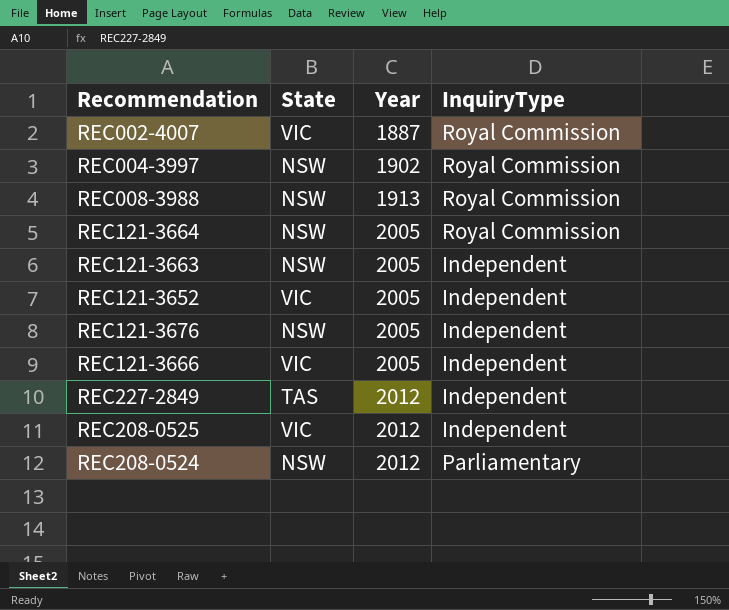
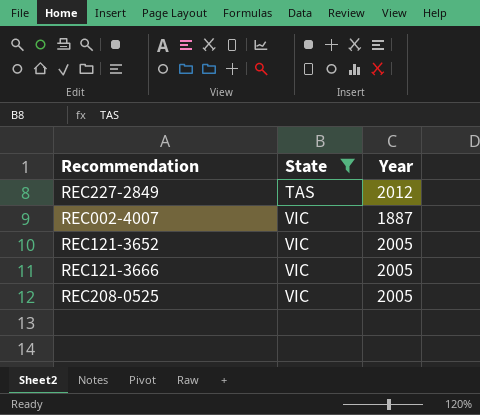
filter: none -> State != NSW
row order: Year ascending -> State ascending
column InquiryType | position: 4 -> none
REC208-0525 | Year: 2012 -> 2005

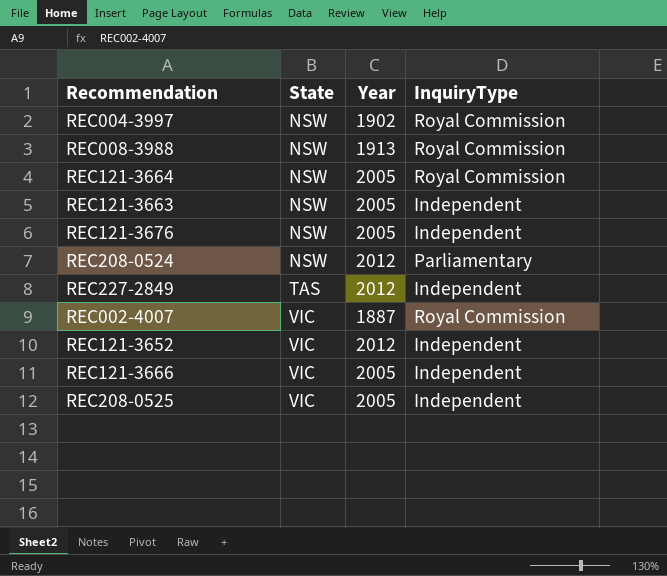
filter: State != NSW -> none
column InquiryType | position: none -> 4
REC121-3652 | Year: 2005 -> 2012

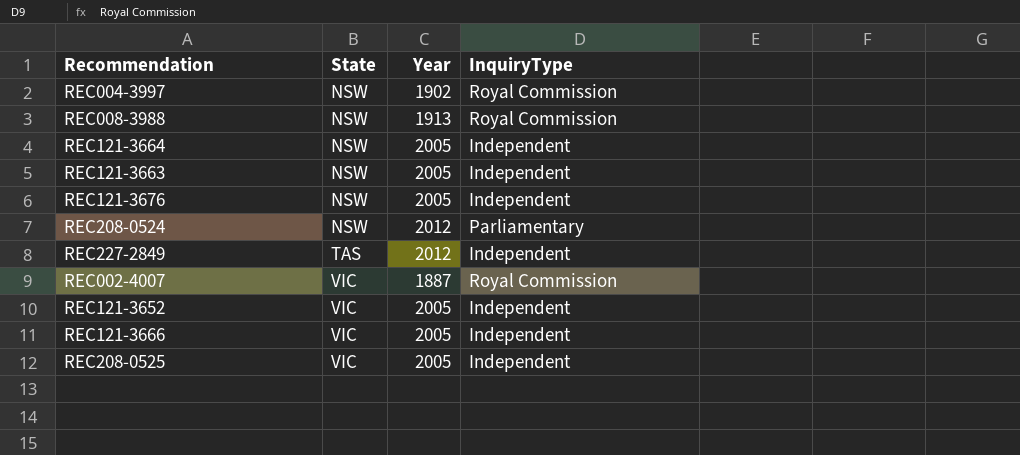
REC121-3664 | InquiryType: Royal Commission -> Independent
REC121-3652 | Year: 2012 -> 2005

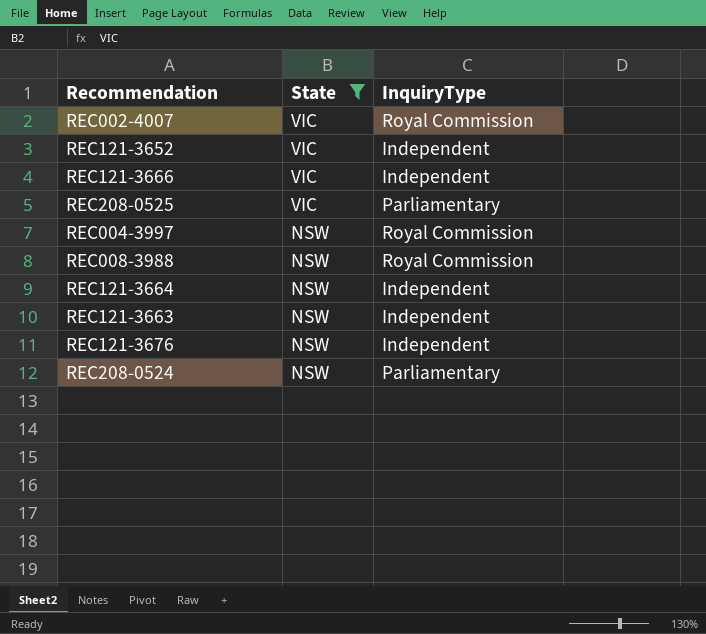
filter: none -> State != TAS
row order: State ascending -> State descending
column Year | position: 3 -> none
REC208-0525 | InquiryType: Independent -> Parliamentary

